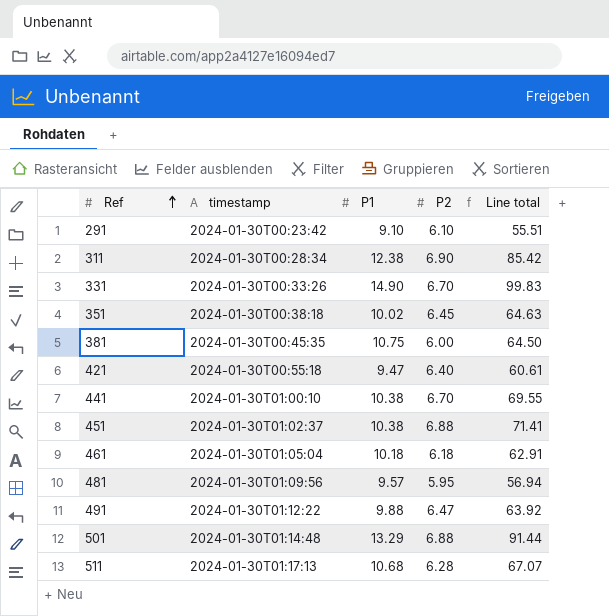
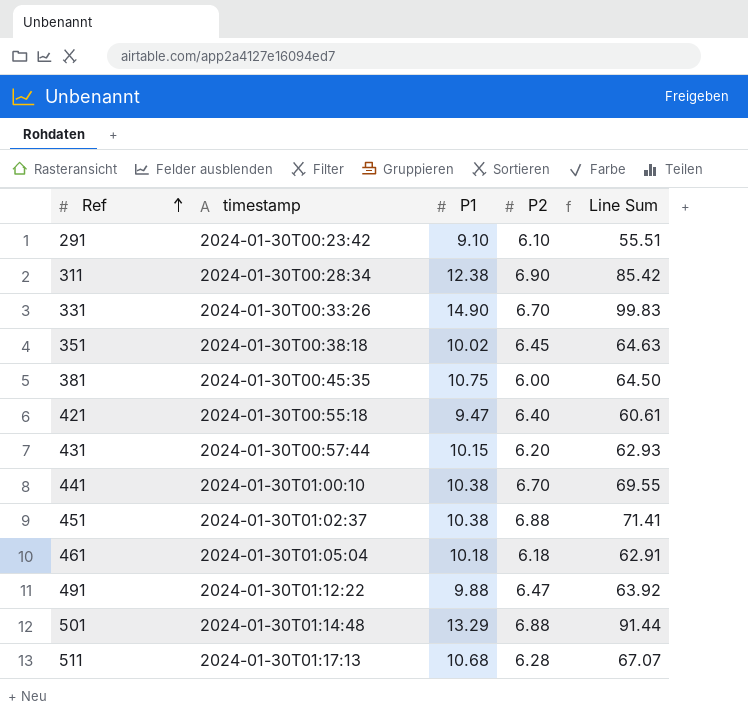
column name: Line total -> Line Sum
row 481: 2024-01-30T01:09:56 | 9.57 | 5.95 | 56.94 -> none
row 431: none -> 2024-01-30T00:57:44 | 10.15 | 6.20 | 62.93

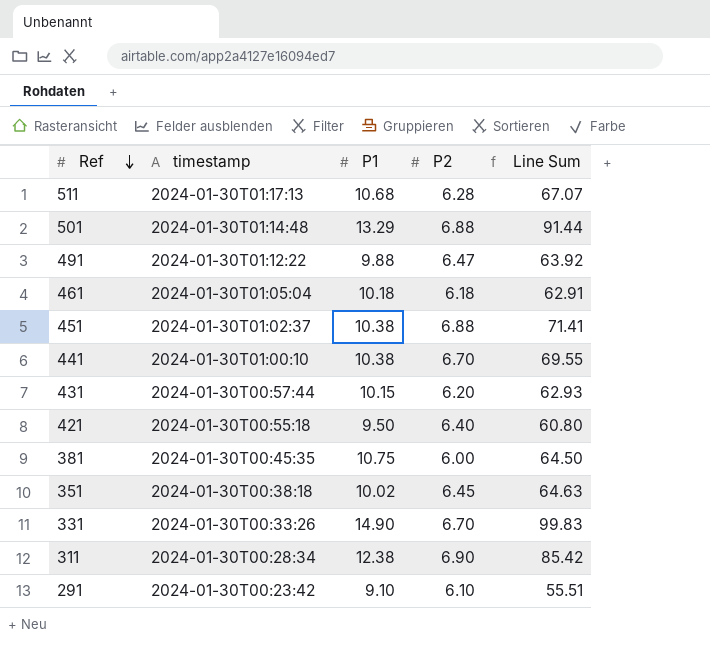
row order: Ref ascending -> Ref descending
421 | P1: 9.47 -> 9.50
421 | Line Sum: 60.61 -> 60.80

